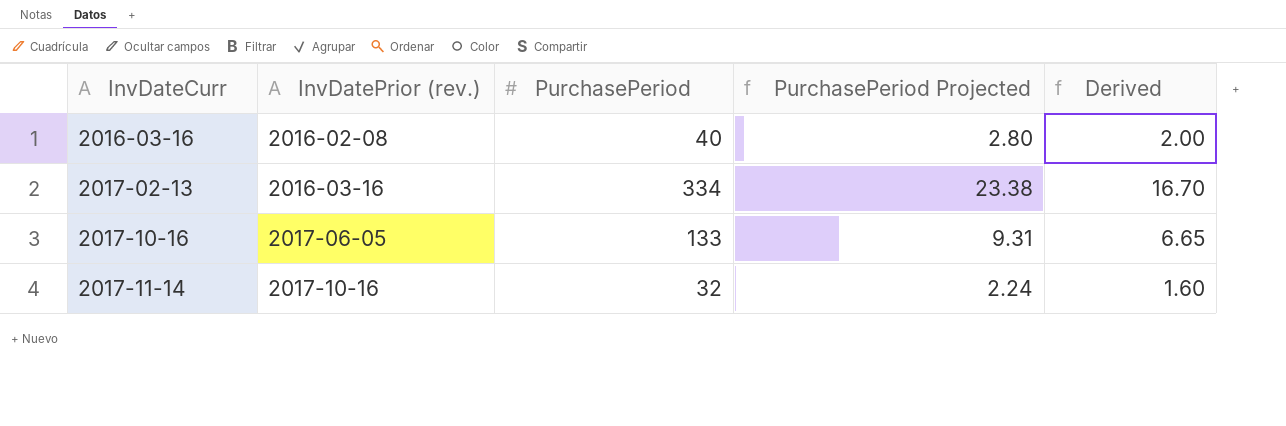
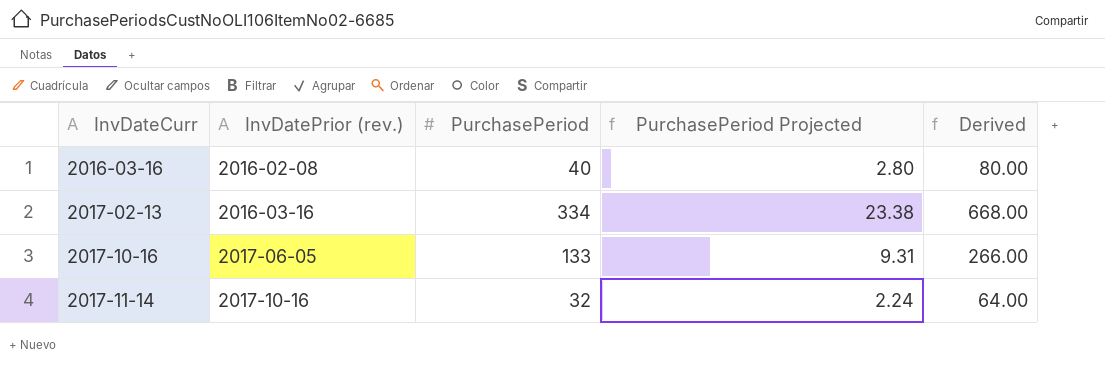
column Derived | formula: [PurchasePeriod] * 0.05 -> [PurchasePeriod] * 2

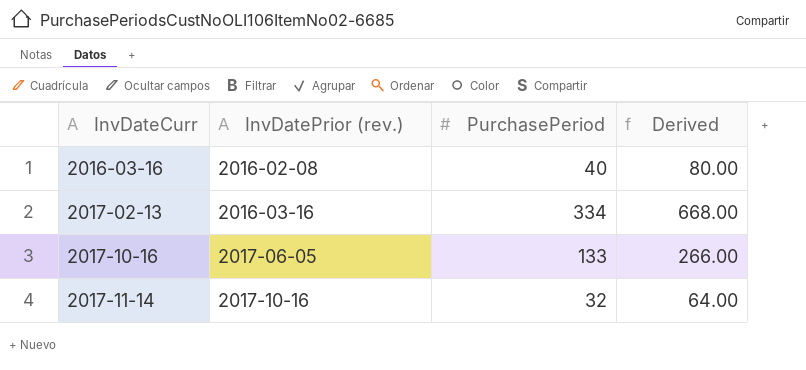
column PurchasePeriod Projected | formula: [PurchasePeriod] * 0.07 -> none

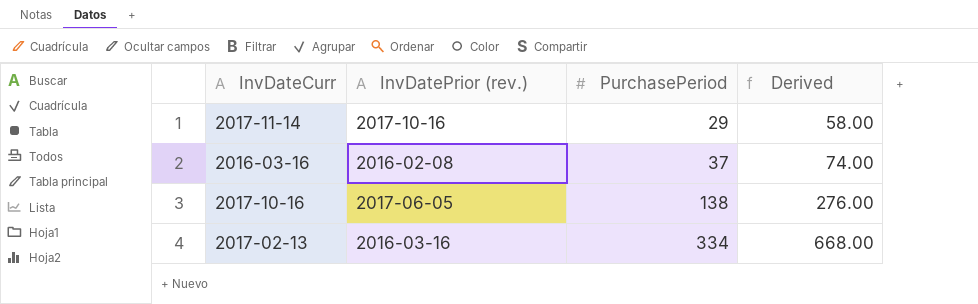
row order: InvDateCurr ascending -> PurchasePeriod ascending
2017-11-14 | PurchasePeriod: 32 -> 29
2017-11-14 | Derived: 64.00 -> 58.00
2016-03-16 | PurchasePeriod: 40 -> 37
2016-03-16 | Derived: 80.00 -> 74.00
2017-10-16 | PurchasePeriod: 133 -> 138
2017-10-16 | Derived: 266.00 -> 276.00

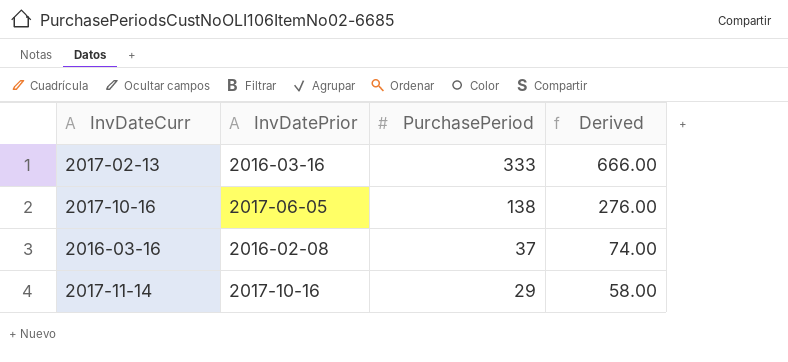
row order: PurchasePeriod ascending -> PurchasePeriod descending
column name: InvDatePrior (rev.) -> InvDatePrior
2017-02-13 | PurchasePeriod: 334 -> 333
2017-02-13 | Derived: 668.00 -> 666.00

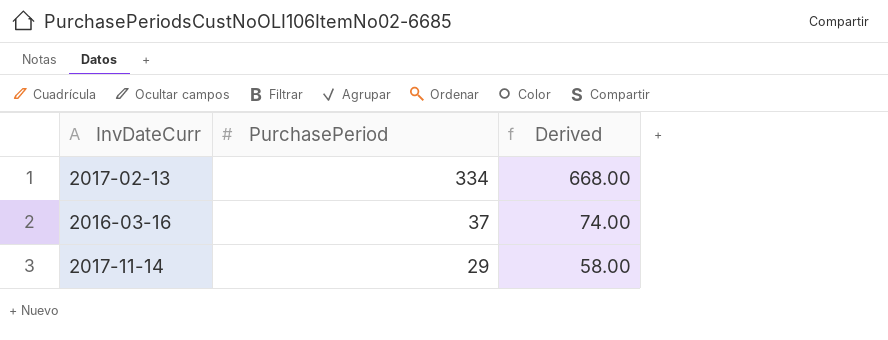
column InvDatePrior | position: 2 -> none
row 2017-10-16: 2017-06-05 | 138 | 276.00 -> none
2017-02-13 | PurchasePeriod: 333 -> 334
2017-02-13 | Derived: 666.00 -> 668.00

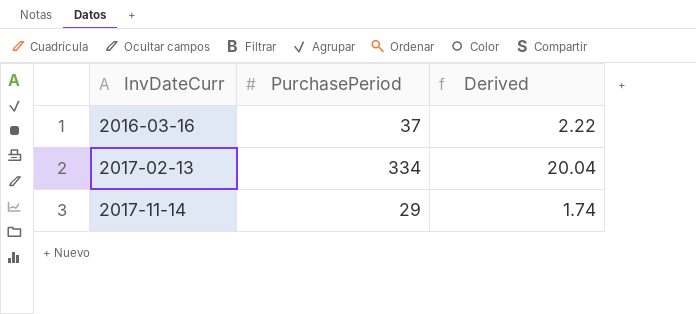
row order: PurchasePeriod descending -> InvDateCurr ascending
column Derived | formula: [PurchasePeriod] * 2 -> [PurchasePeriod] * 0.06

